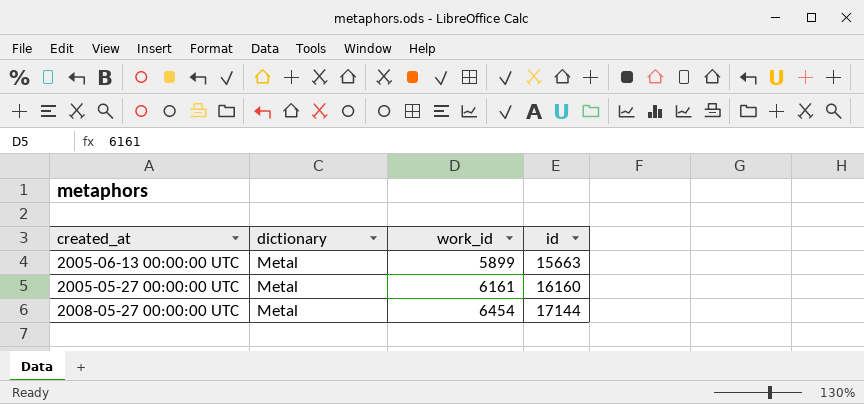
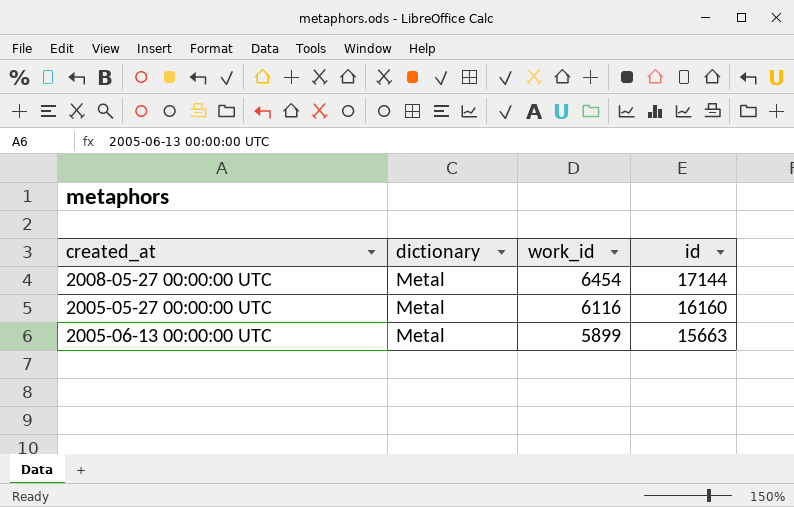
row order: work_id ascending -> work_id descending
2005-05-27 00:00:00 UTC | work_id: 6161 -> 6116

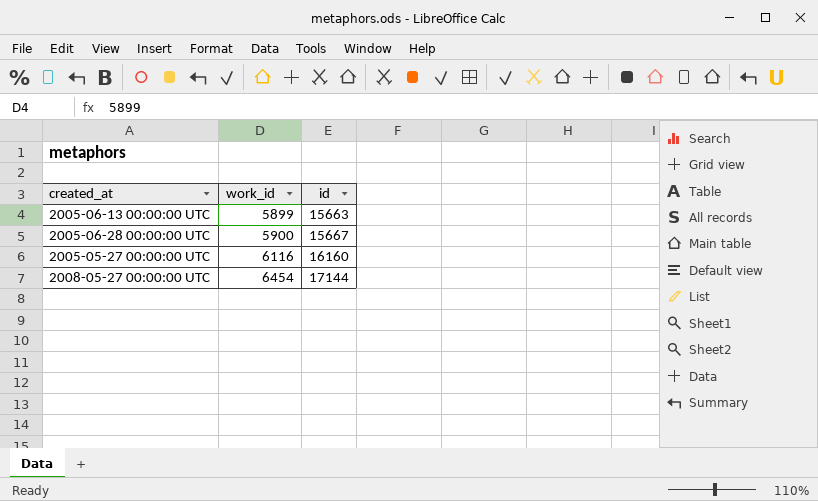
row order: work_id descending -> work_id ascending
column dictionary | position: 2 -> none
row 2005-06-28 00:00:00 UTC: none -> 5900 | 15667

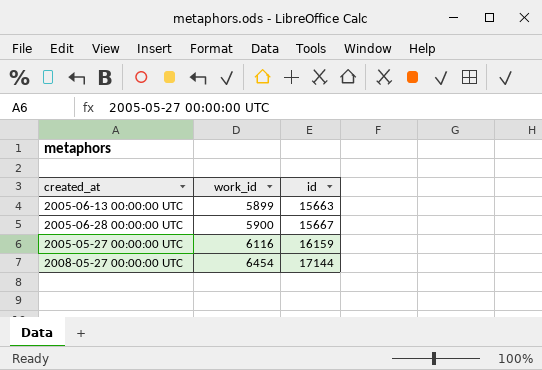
2005-05-27 00:00:00 UTC | id: 16160 -> 16159

